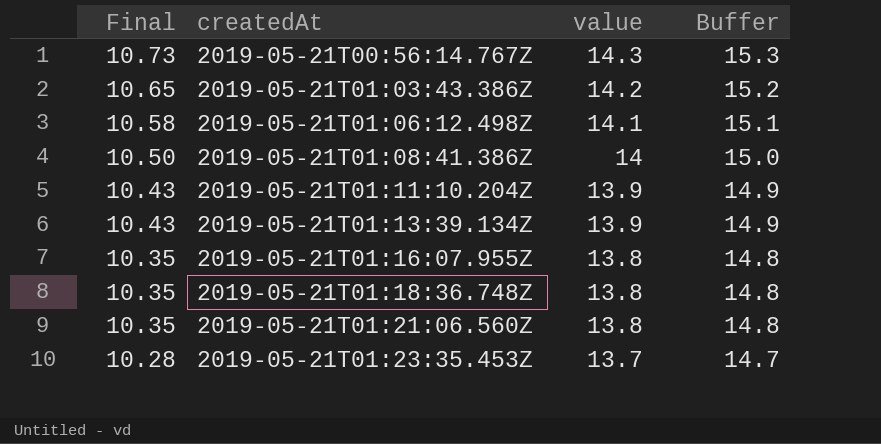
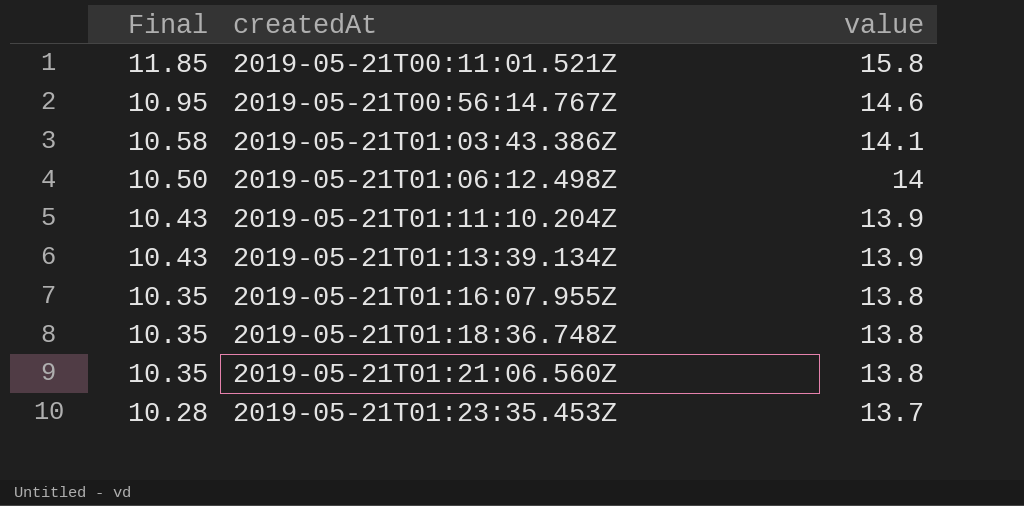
column Buffer | formula: [value] + 1 -> none
row 2019-05-21T01:08:41.386Z: 10.50 | 14 | 15.0 -> none
row 2019-05-21T00:11:01.521Z: none -> 11.85 | 15.8
2019-05-21T00:56:14.767Z | Final: 10.73 -> 10.95
2019-05-21T00:56:14.767Z | value: 14.3 -> 14.6
2019-05-21T01:03:43.386Z | Final: 10.65 -> 10.58
2019-05-21T01:03:43.386Z | value: 14.2 -> 14.1
2019-05-21T01:06:12.498Z | Final: 10.58 -> 10.50
2019-05-21T01:06:12.498Z | value: 14.1 -> 14

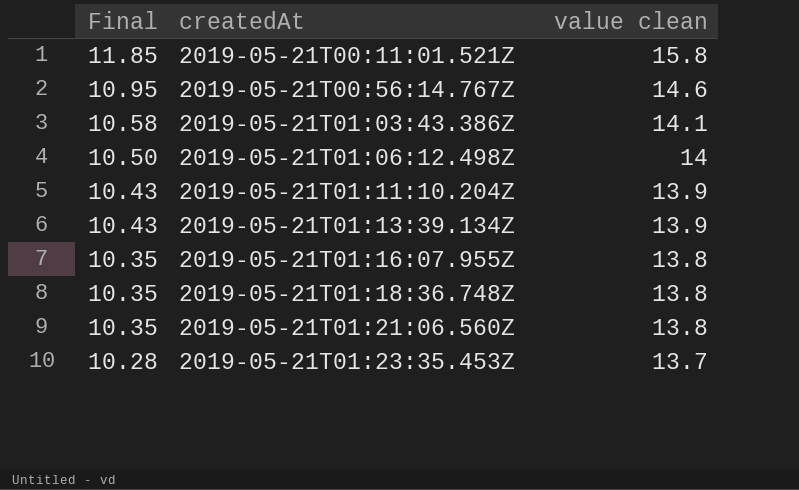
column name: value -> value clean

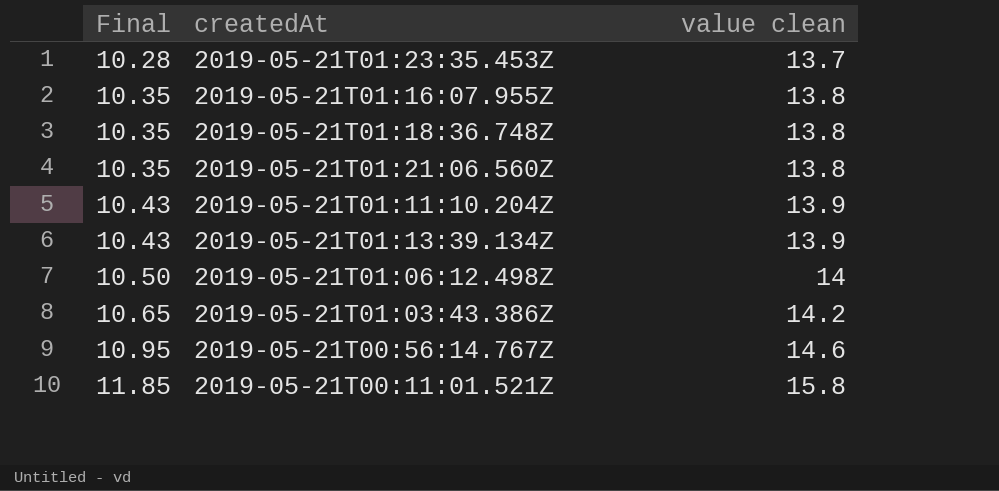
row order: Final descending -> Final ascending
2019-05-21T01:03:43.386Z | Final: 10.58 -> 10.65
2019-05-21T01:03:43.386Z | value clean: 14.1 -> 14.2

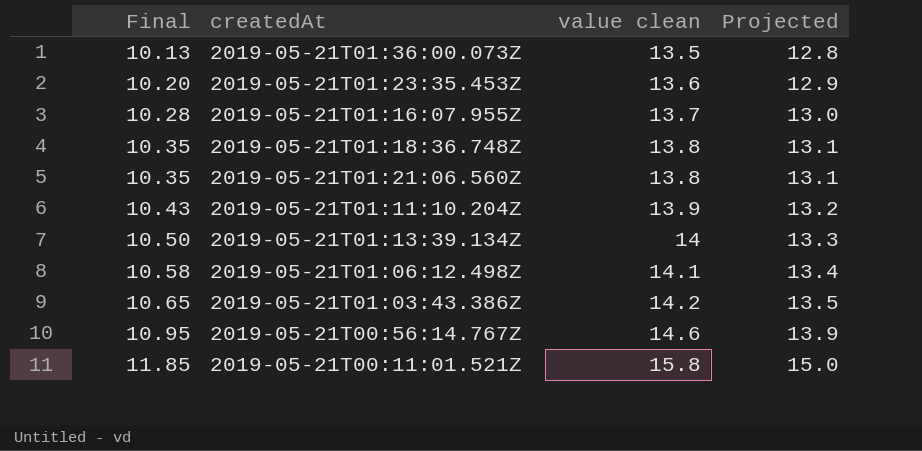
column Projected | formula: none -> [value clean] * 0.95
row 2019-05-21T01:36:00.073Z: none -> 10.13 | 13.5 | 12.8
2019-05-21T01:23:35.453Z | Final: 10.28 -> 10.20
2019-05-21T01:23:35.453Z | value clean: 13.7 -> 13.6
2019-05-21T01:16:07.955Z | Final: 10.35 -> 10.28
2019-05-21T01:16:07.955Z | value clean: 13.8 -> 13.7
2019-05-21T01:13:39.134Z | Final: 10.43 -> 10.50
2019-05-21T01:13:39.134Z | value clean: 13.9 -> 14
2019-05-21T01:06:12.498Z | Final: 10.50 -> 10.58
2019-05-21T01:06:12.498Z | value clean: 14 -> 14.1

